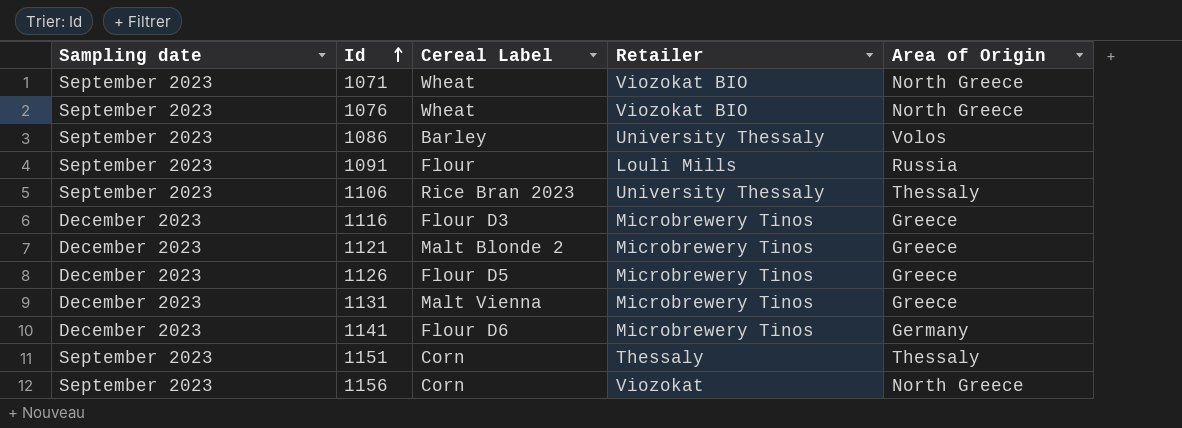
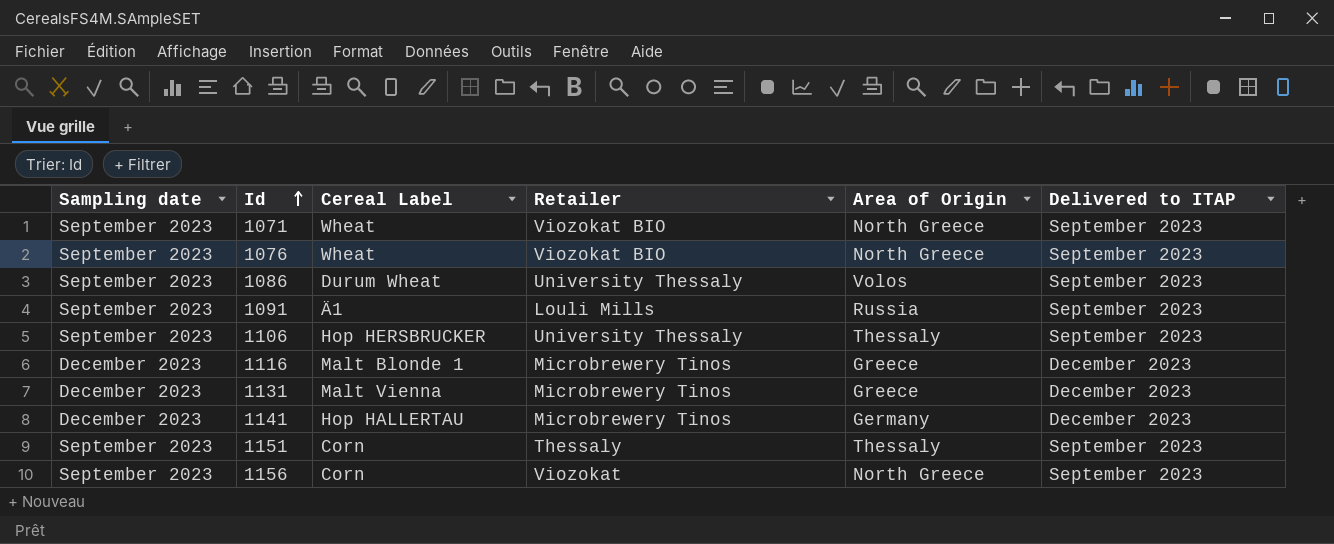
column Delivered to ITAP | position: none -> 6
row 1121: December 2023 | Malt Blonde 2 | Microbrewery Tinos | Greece -> none
row 1126: December 2023 | Flour D5 | Microbrewery Tinos | Greece -> none
1086 | Cereal Label: Barley -> Durum Wheat
1091 | Cereal Label: Flour -> Ä1
1106 | Cereal Label: Rice Bran 2023 -> Hop HERSBRUCKER
1116 | Cereal Label: Flour D3 -> Malt Blonde 1
1141 | Cereal Label: Flour D6 -> Hop HALLERTAU

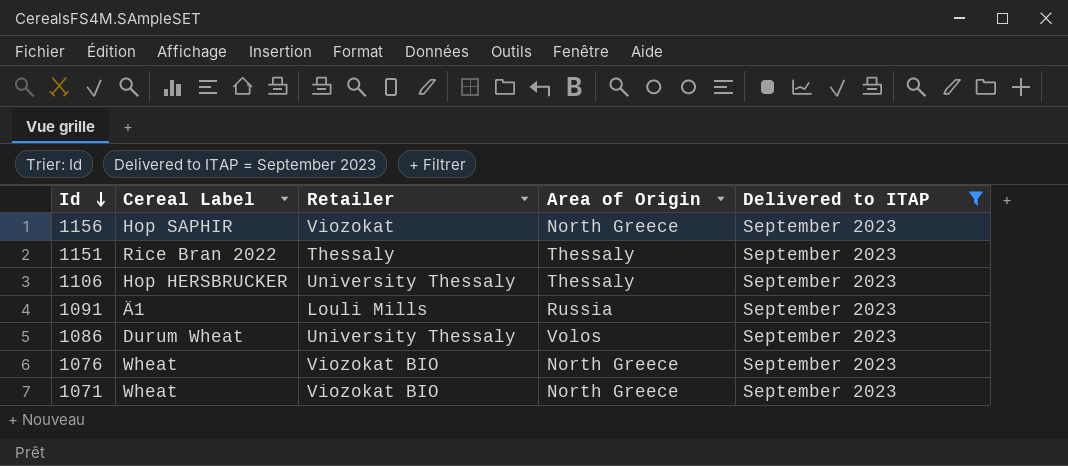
filter: none -> Delivered to ITAP = September 2023
row order: Id ascending -> Id descending
column Sampling date | position: 1 -> none
1156 | Cereal Label: Corn -> Hop SAPHIR
1151 | Cereal Label: Corn -> Rice Bran 2022

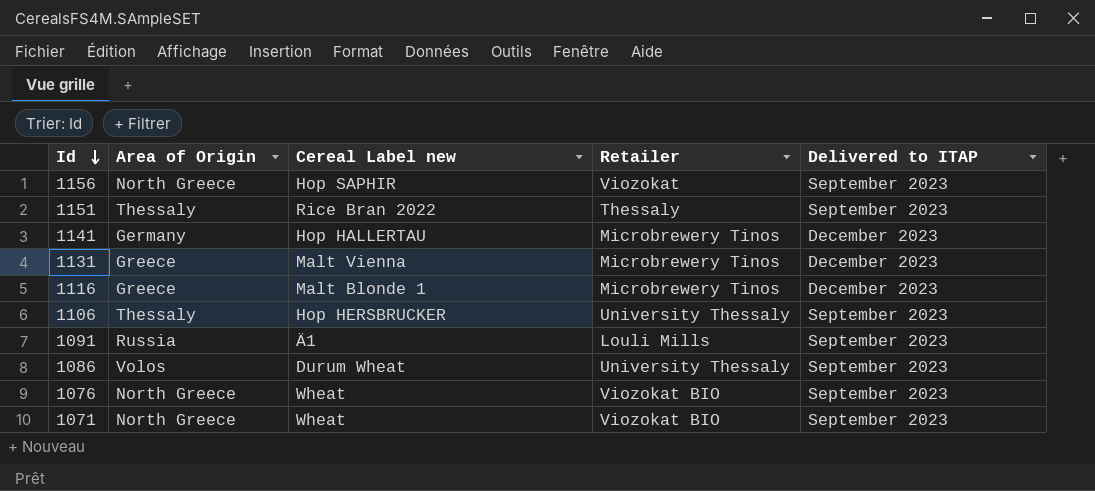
filter: Delivered to ITAP = September 2023 -> none
column Area of Origin | position: 4 -> 2
column name: Cereal Label -> Cereal Label new

